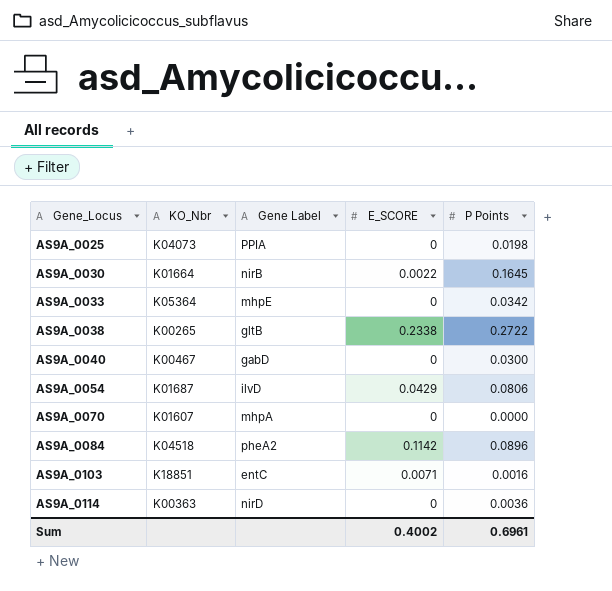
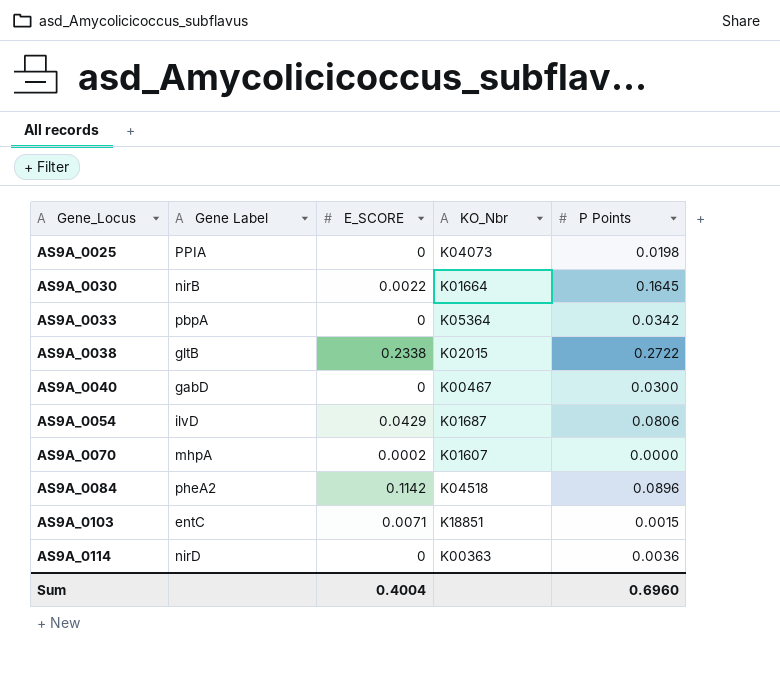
column KO_Nbr | position: 2 -> 4
AS9A_0033 | Gene Label: mhpE -> pbpA
AS9A_0038 | KO_Nbr: K00265 -> K02015
AS9A_0070 | E_SCORE: 0 -> 0.0002
AS9A_0103 | P Points: 0.0016 -> 0.0015
Sum | E_SCORE: 0.4002 -> 0.4004
Sum | P Points: 0.6961 -> 0.6960

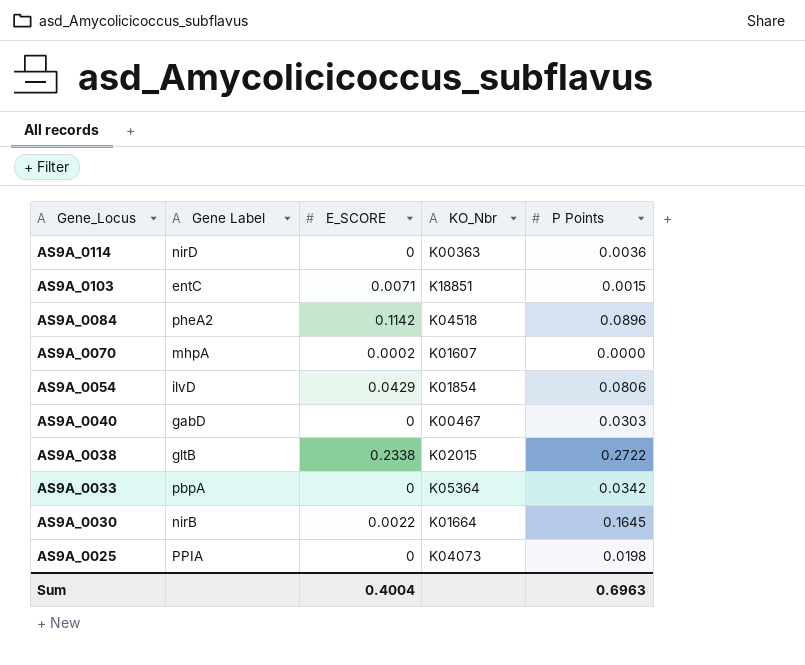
row order: Gene_Locus ascending -> Gene_Locus descending
AS9A_0054 | KO_Nbr: K01687 -> K01854
AS9A_0040 | P Points: 0.0300 -> 0.0303
Sum | P Points: 0.6960 -> 0.6963

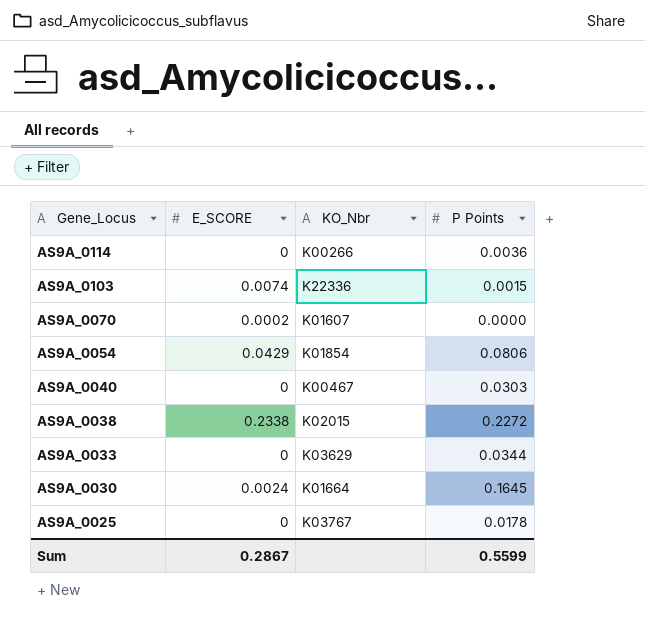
column Gene Label | position: 2 -> none
row AS9A_0084: pheA2 | 0.1142 | K04518 | 0.0896 -> none
AS9A_0114 | KO_Nbr: K00363 -> K00266
AS9A_0103 | E_SCORE: 0.0071 -> 0.0074
AS9A_0103 | KO_Nbr: K18851 -> K22336
AS9A_0038 | P Points: 0.2722 -> 0.2272
AS9A_0033 | KO_Nbr: K05364 -> K03629
AS9A_0033 | P Points: 0.0342 -> 0.0344
AS9A_0030 | E_SCORE: 0.0022 -> 0.0024
AS9A_0025 | KO_Nbr: K04073 -> K03767
AS9A_0025 | P Points: 0.0198 -> 0.0178
Sum | E_SCORE: 0.4004 -> 0.2867
Sum | P Points: 0.6963 -> 0.5599

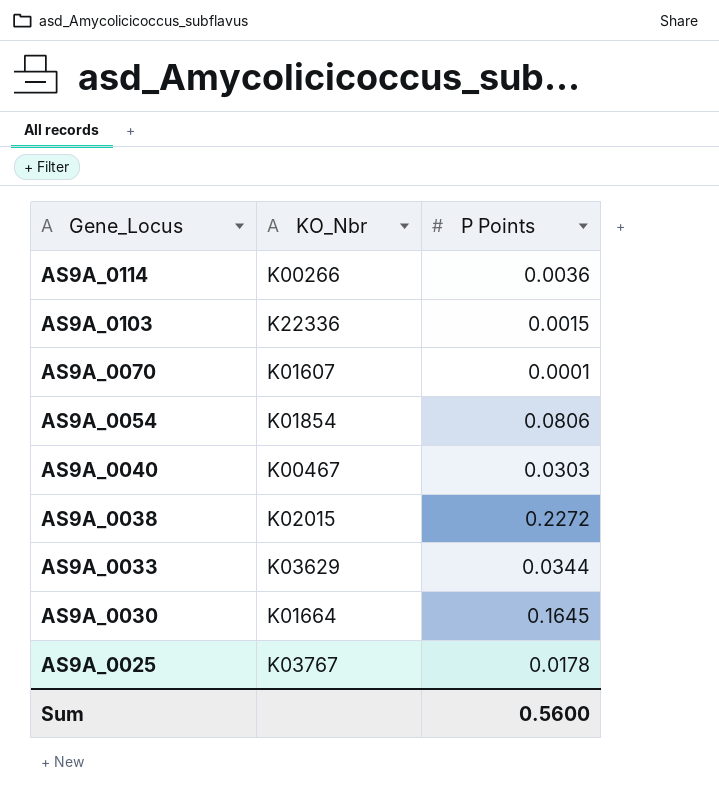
column E_SCORE | position: 2 -> none
AS9A_0070 | P Points: 0.0000 -> 0.0001
Sum | P Points: 0.5599 -> 0.5600

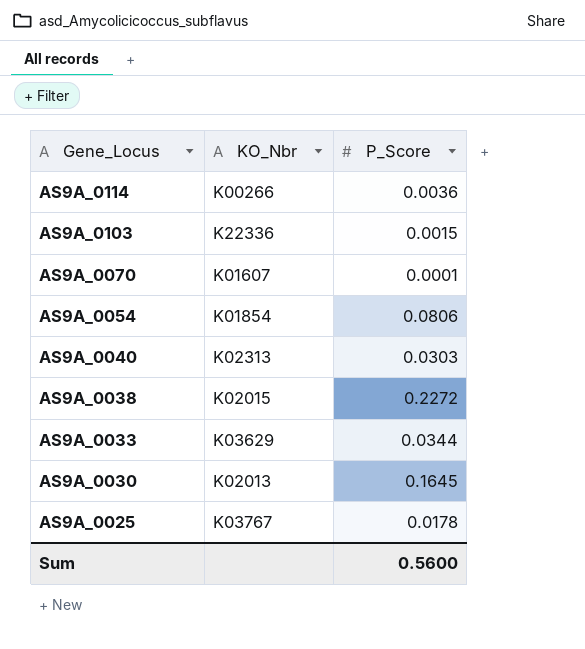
column name: P Points -> P_Score
AS9A_0040 | KO_Nbr: K00467 -> K02313
AS9A_0030 | KO_Nbr: K01664 -> K02013

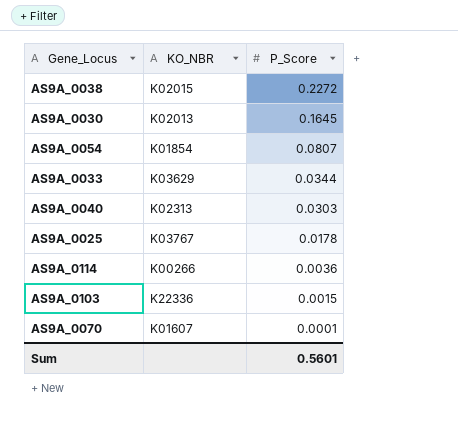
row order: Gene_Locus descending -> P_Score descending
column name: KO_Nbr -> KO_NBR
AS9A_0054 | P_Score: 0.0806 -> 0.0807
Sum | P_Score: 0.5600 -> 0.5601

